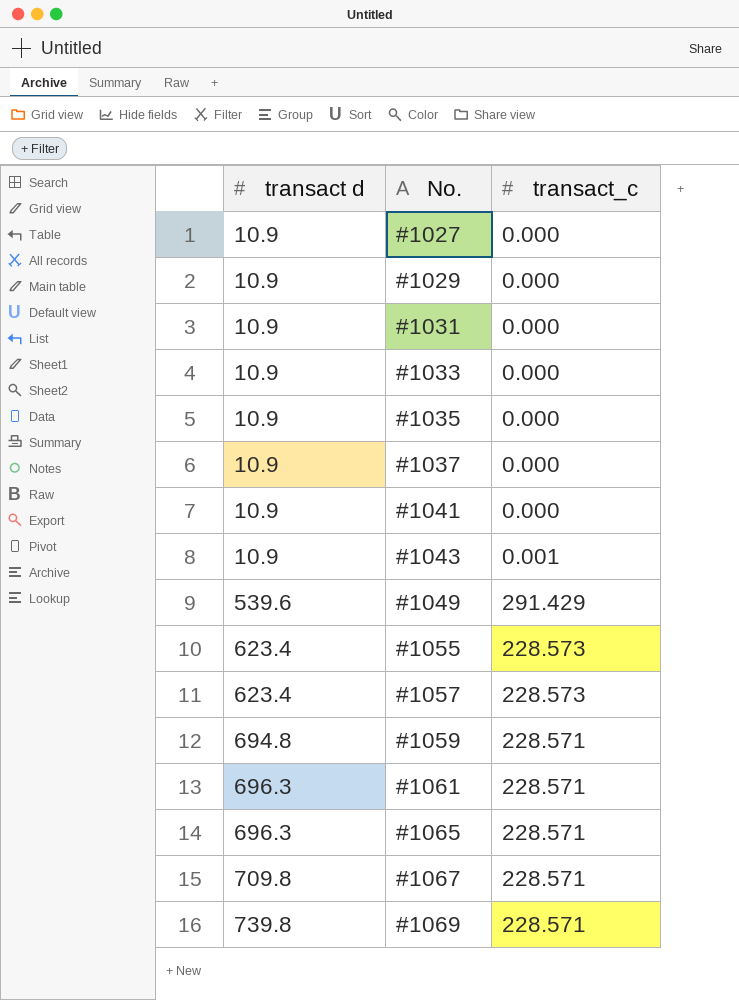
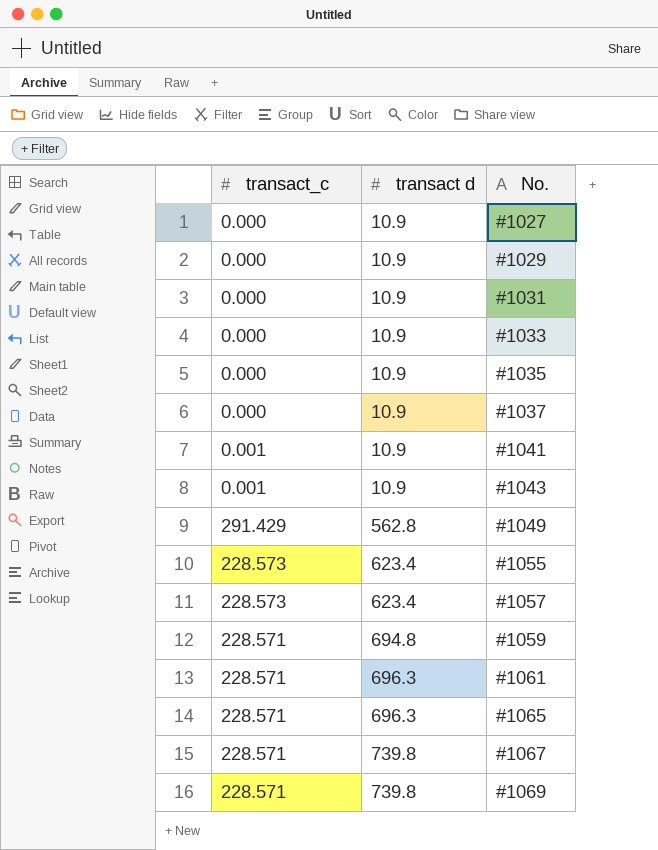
column transact_c | position: 3 -> 1
#1041 | transact_c: 0.000 -> 0.001
#1049 | transact d: 539.6 -> 562.8
#1067 | transact d: 709.8 -> 739.8

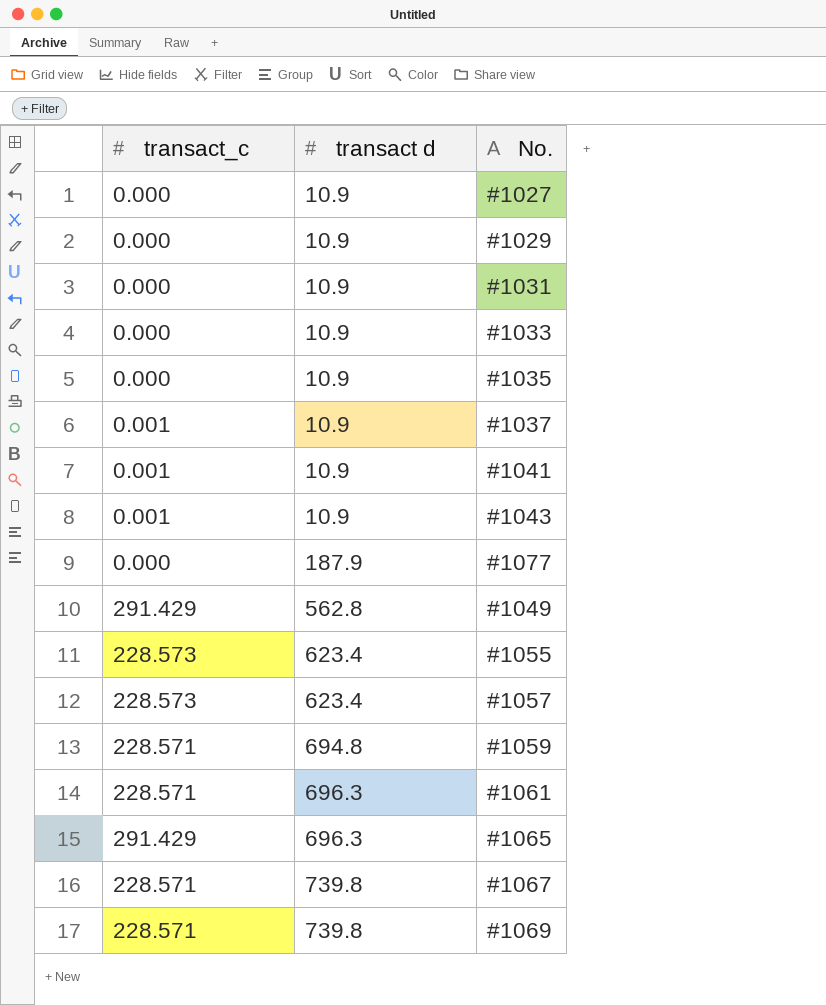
#1037 | transact_c: 0.000 -> 0.001
row #1077: none -> 0.000 | 187.9
#1065 | transact_c: 228.571 -> 291.429

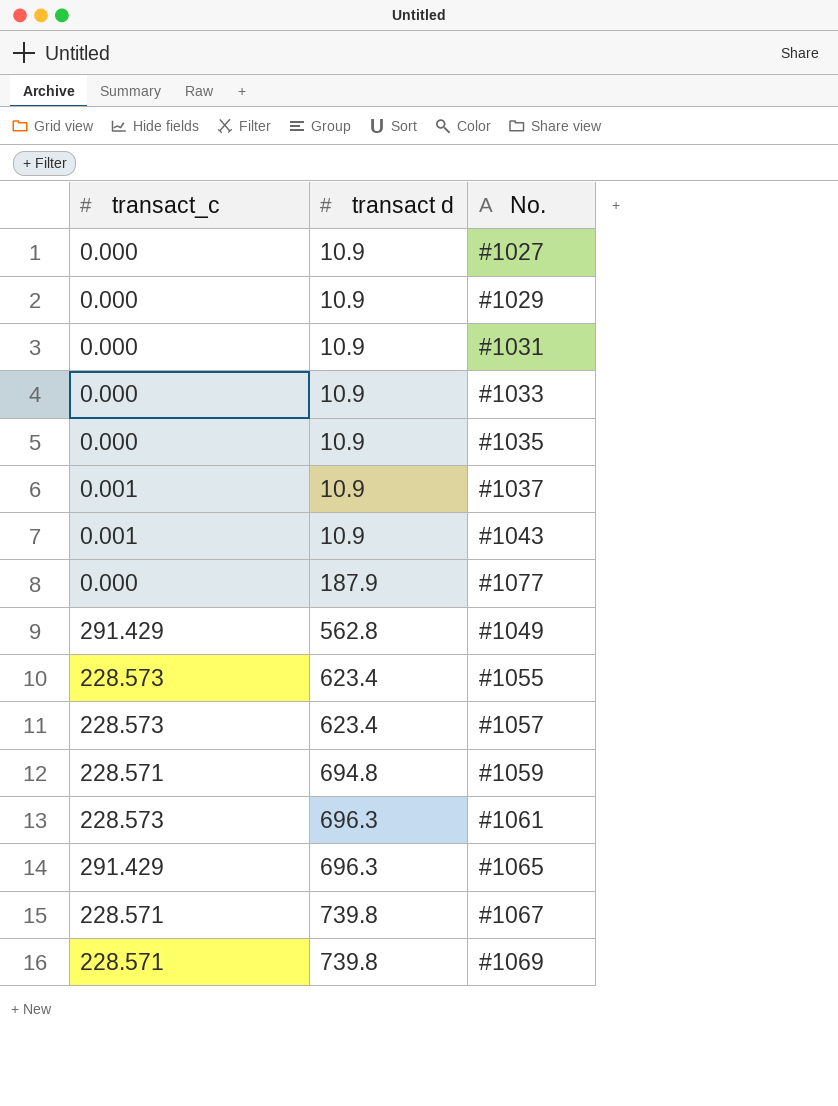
row #1041: 0.001 | 10.9 -> none
#1061 | transact_c: 228.571 -> 228.573

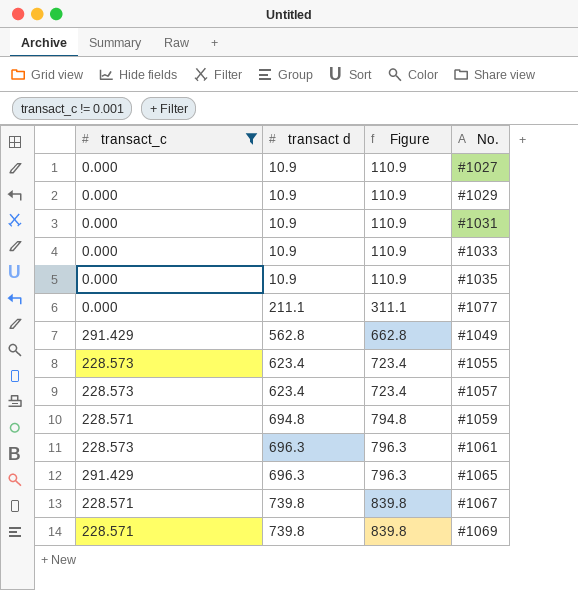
filter: none -> transact_c != 0.001
column Figure | formula: none -> [transact d] + 100
#1077 | transact d: 187.9 -> 211.1

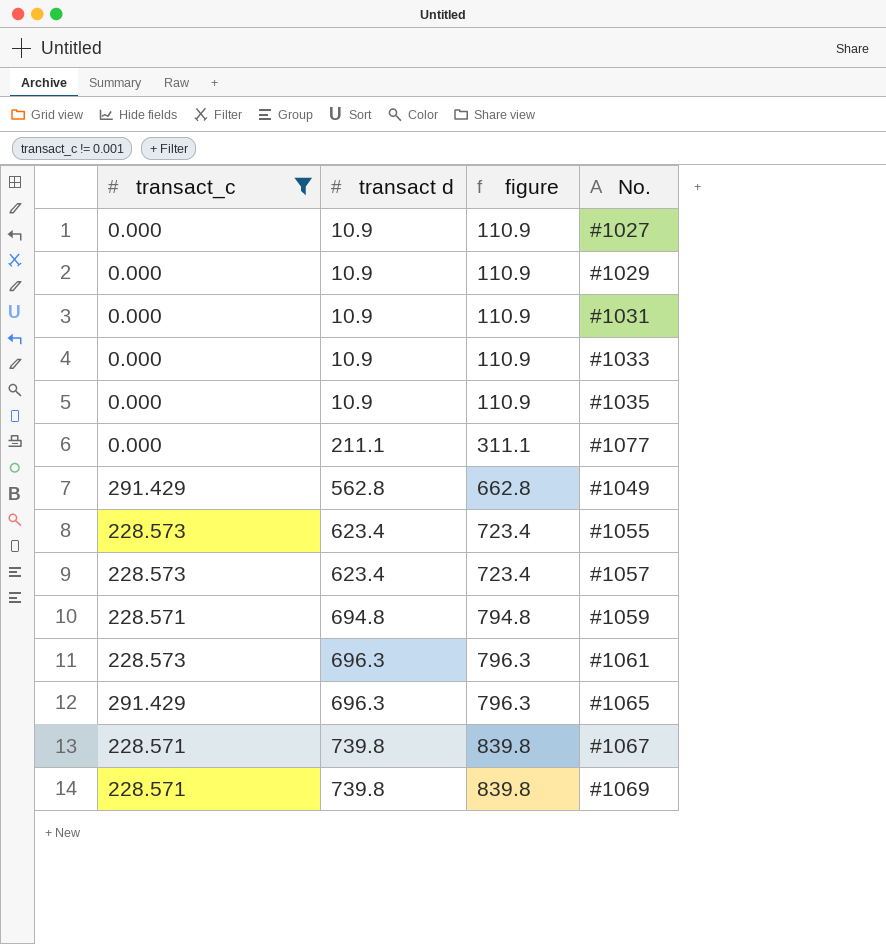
column name: Figure -> figure

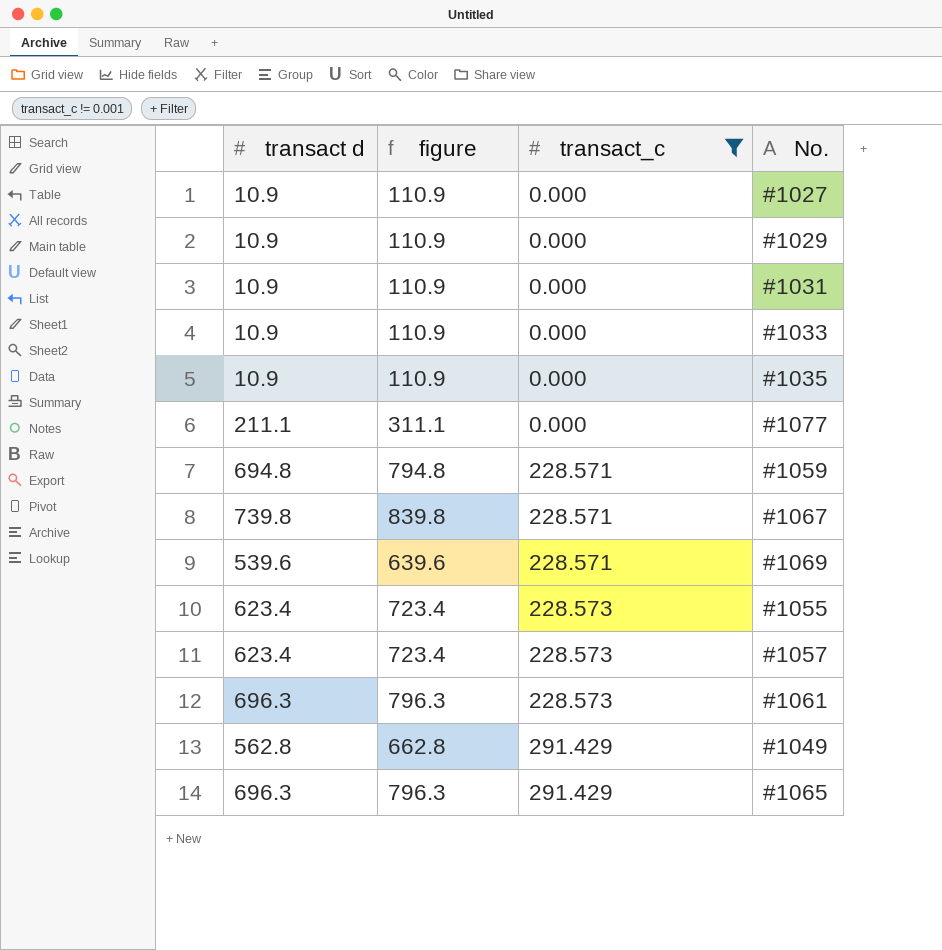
row order: transact d ascending -> transact_c ascending
column transact_c | position: 1 -> 3
#1069 | transact d: 739.8 -> 539.6
#1069 | figure: 839.8 -> 639.6

